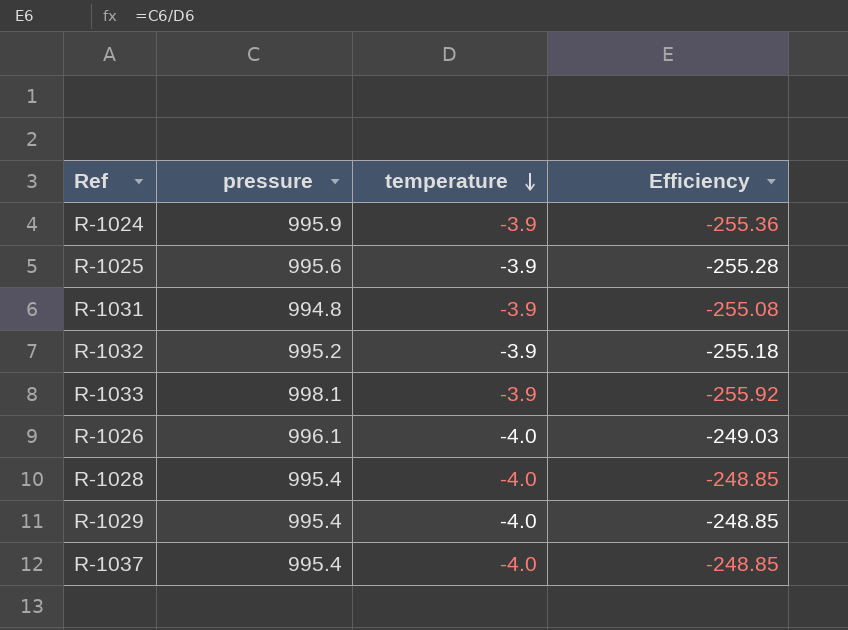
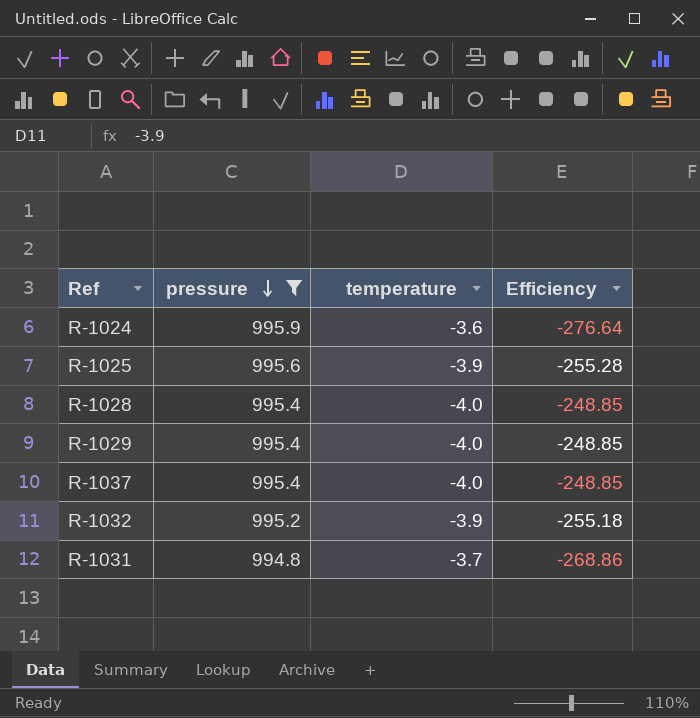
filter: none -> pressure <= 995.9
row order: temperature descending -> pressure descending
R-1024 | temperature: -3.9 -> -3.6
R-1024 | Efficiency: -255.36 -> -276.64
R-1031 | temperature: -3.9 -> -3.7
R-1031 | Efficiency: -255.08 -> -268.86

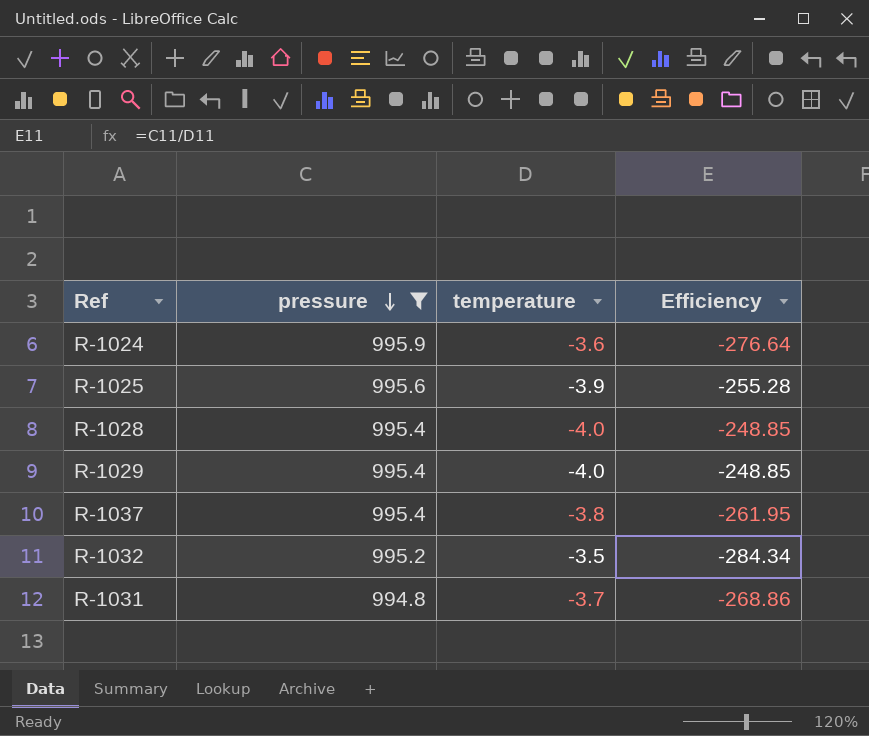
R-1037 | temperature: -4.0 -> -3.8
R-1037 | Efficiency: -248.85 -> -261.95
R-1032 | temperature: -3.9 -> -3.5
R-1032 | Efficiency: -255.18 -> -284.34

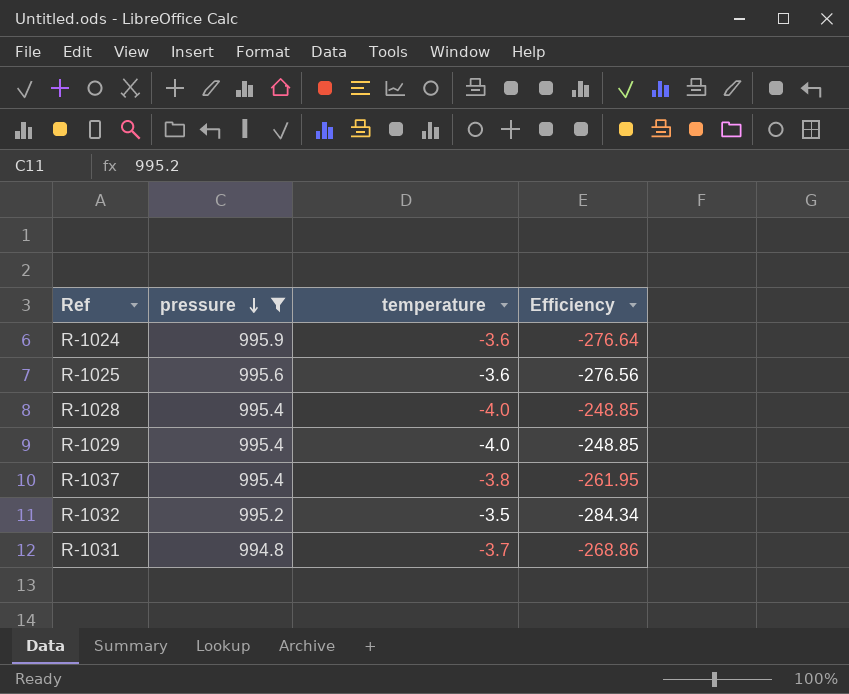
R-1025 | temperature: -3.9 -> -3.6
R-1025 | Efficiency: -255.28 -> -276.56

